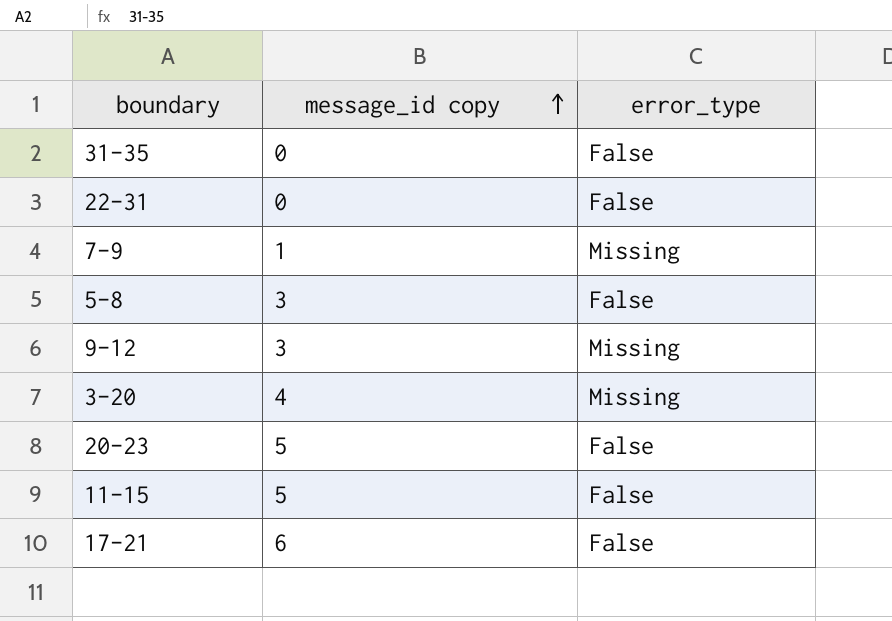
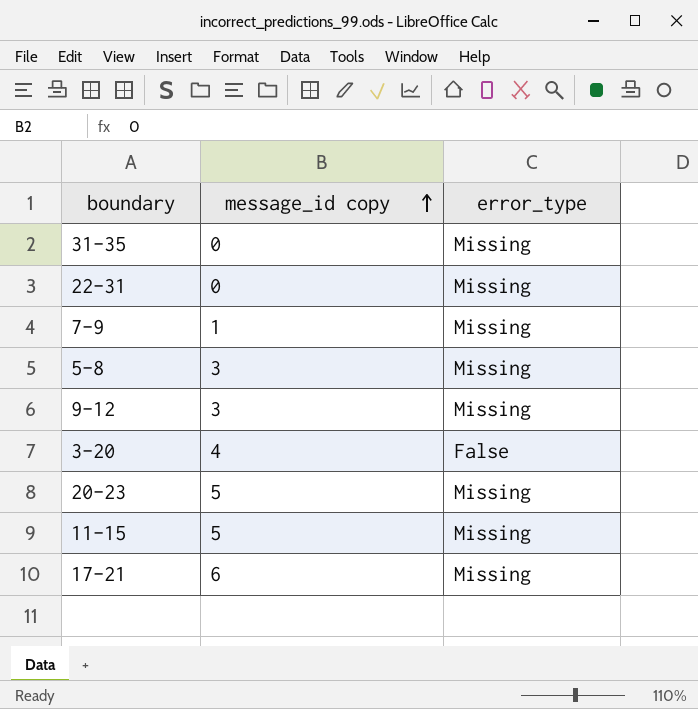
31-35 | error_type: False -> Missing
22-31 | error_type: False -> Missing
5-8 | error_type: False -> Missing
3-20 | error_type: Missing -> False
20-23 | error_type: False -> Missing
11-15 | error_type: False -> Missing
17-21 | error_type: False -> Missing

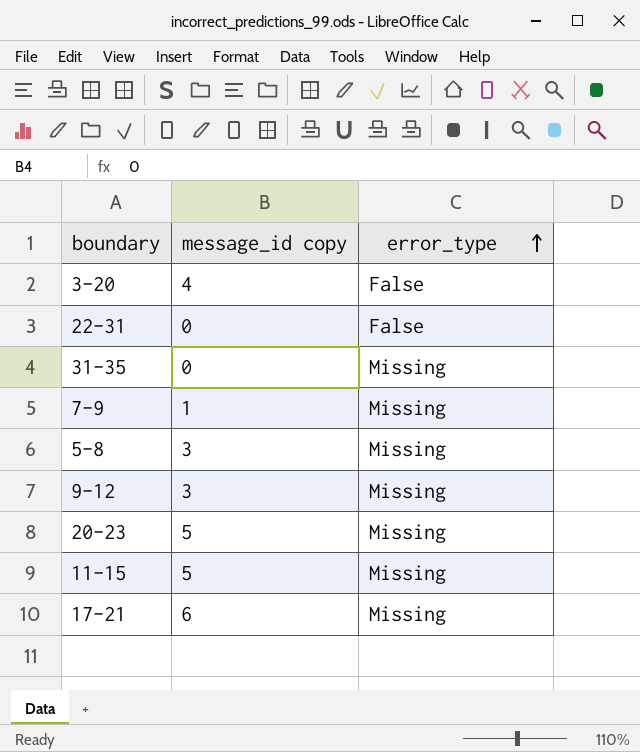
row order: message_id copy ascending -> error_type ascending
22-31 | error_type: Missing -> False

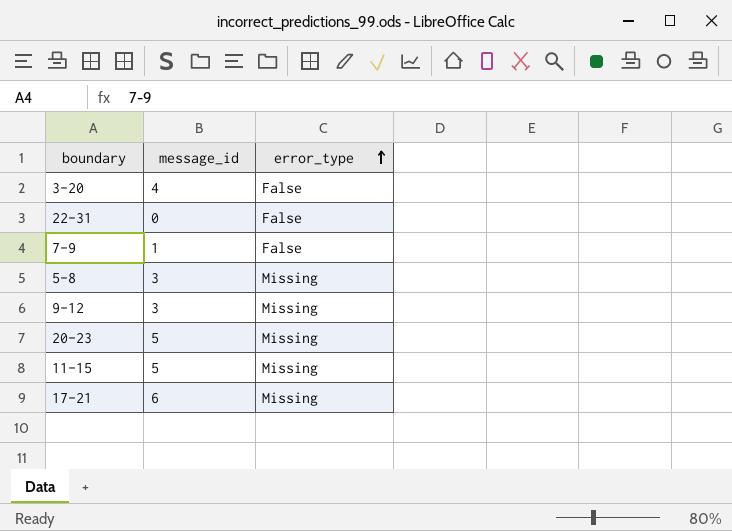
column name: message_id copy -> message_id
row 31-35: 0 | Missing -> none
7-9 | error_type: Missing -> False

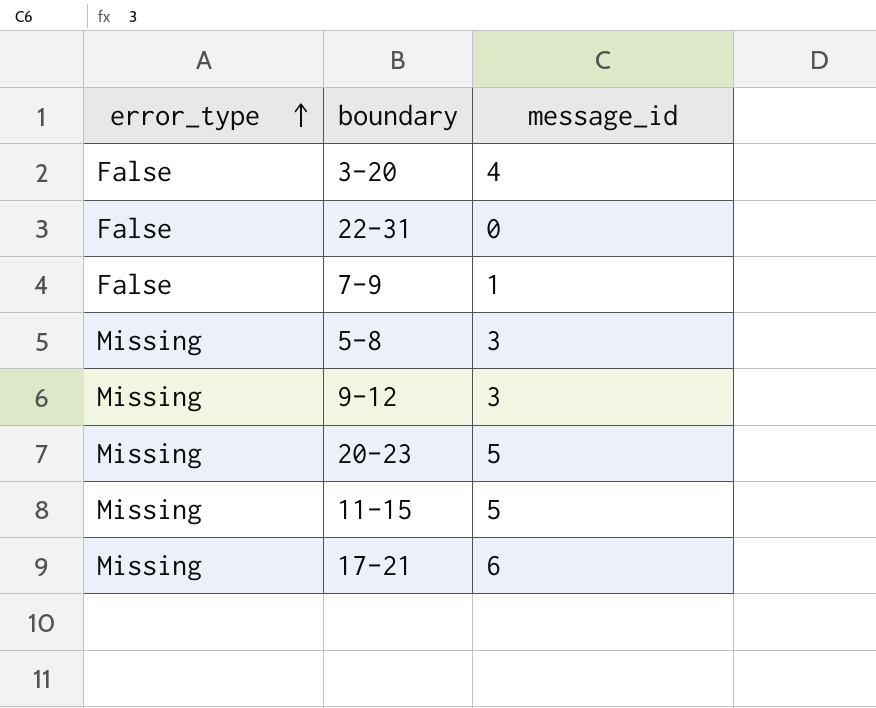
column error_type | position: 3 -> 1

